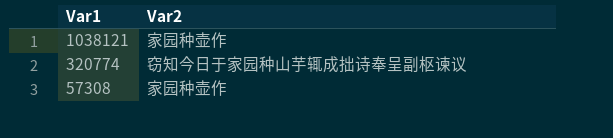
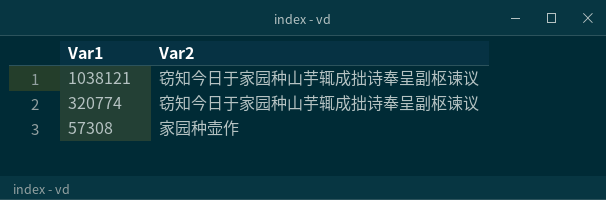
1038121 | Var2: 家园种壶作 -> 窃知今日于家园种山芋辄成拙诗奉呈副枢谏议

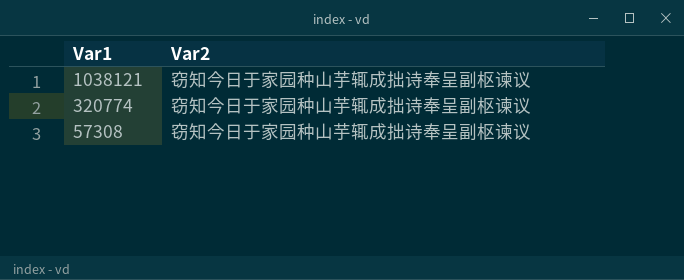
57308 | Var2: 家园种壶作 -> 窃知今日于家园种山芋辄成拙诗奉呈副枢谏议

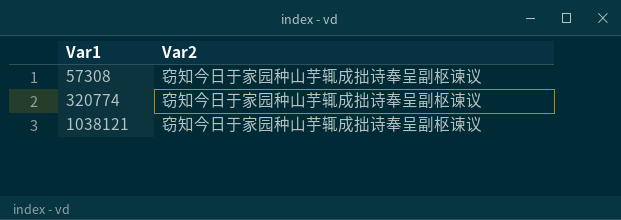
row order: Var1 descending -> Var1 ascending

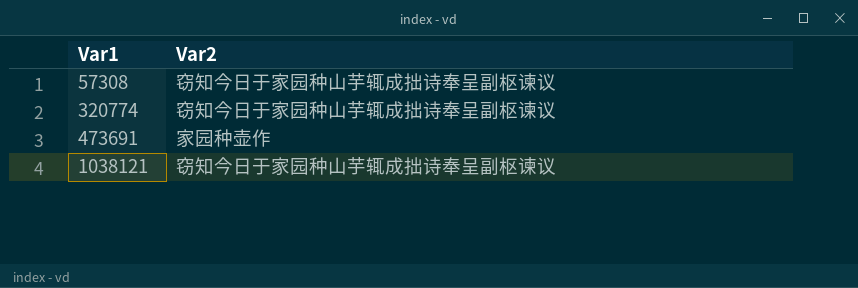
row 473691: none -> 家园种壶作

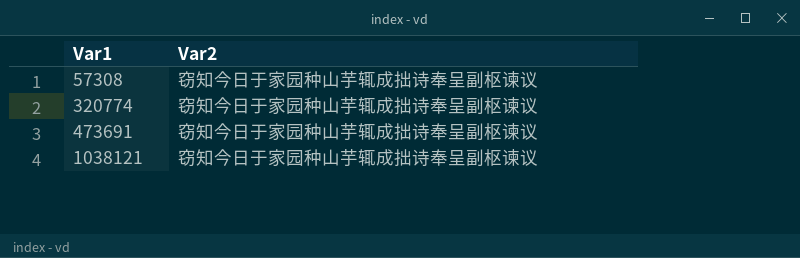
473691 | Var2: 家园种壶作 -> 窃知今日于家园种山芋辄成拙诗奉呈副枢谏议

